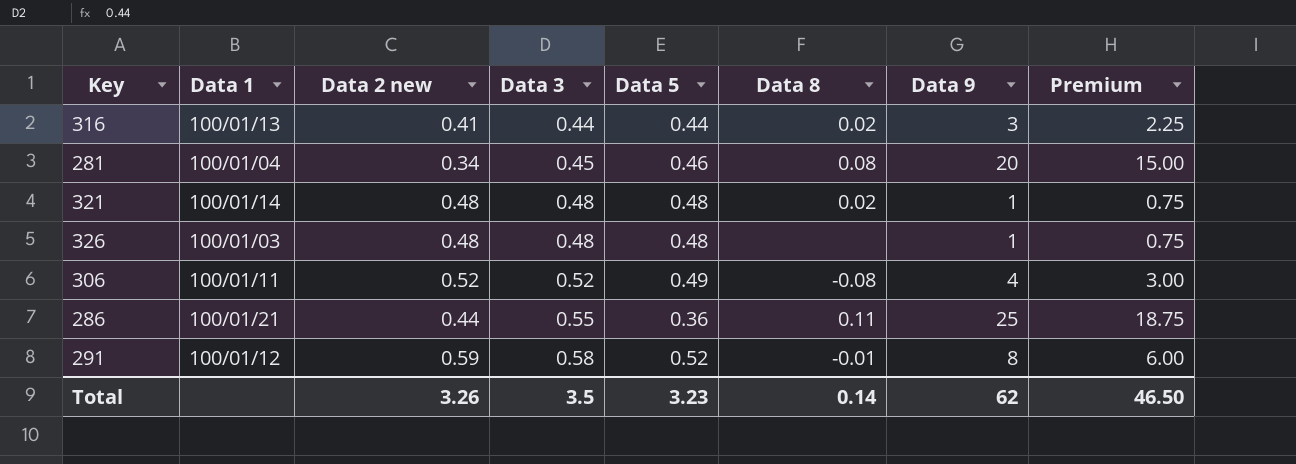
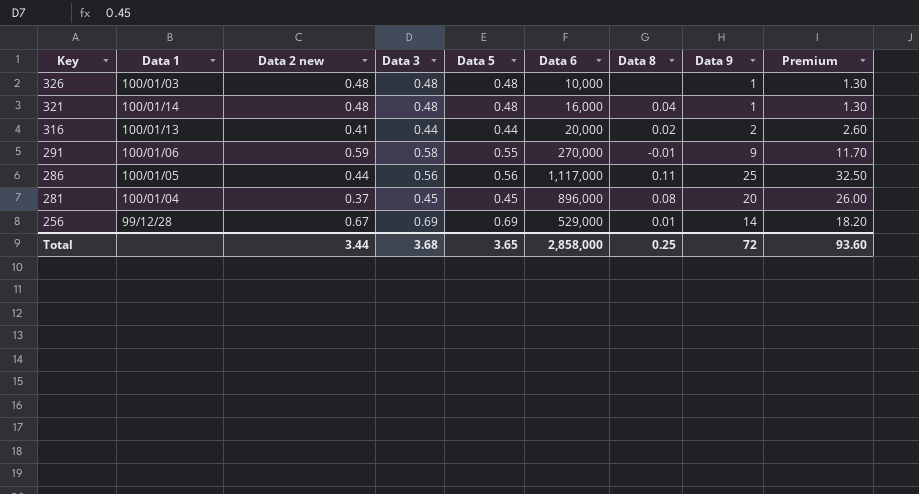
row order: Data 3 ascending -> Key descending
column Data 6 | position: none -> 6
column Premium | formula: [Data 9] * 0.75 -> [Data 9] * 1.3
row 306: 100/01/11 | 0.52 | 0.52 | 0.49 | -0.08 | 4 | 3.00 -> none
321 | Data 8: 0.02 -> 0.04
316 | Data 9: 3 -> 2
291 | Data 1: 100/01/12 -> 100/01/06
291 | Data 5: 0.52 -> 0.55
291 | Data 9: 8 -> 9
286 | Data 1: 100/01/21 -> 100/01/05
286 | Data 3: 0.55 -> 0.56
286 | Data 5: 0.36 -> 0.56
281 | Data 2 new: 0.34 -> 0.37
281 | Data 5: 0.46 -> 0.45
row 256: none -> 99/12/28 | 0.67 | 0.69 | 0.69 | 529,000 | 0.01 | 14 | 18.20
Total | Data 2 new: 3.26 -> 3.44
Total | Data 3: 3.5 -> 3.68
Total | Data 5: 3.23 -> 3.65
Total | Data 8: 0.14 -> 0.25
Total | Data 9: 62 -> 72
Total | Premium: 46.50 -> 93.60

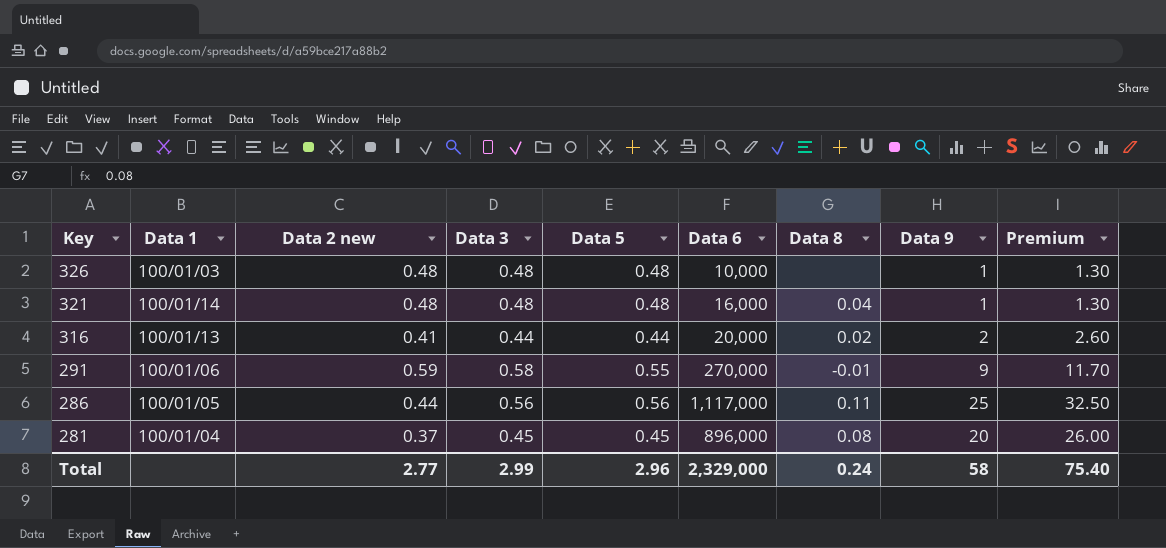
row 256: 99/12/28 | 0.67 | 0.69 | 0.69 | 529,000 | 0.01 | 14 | 18.20 -> none
Total | Data 2 new: 3.44 -> 2.77
Total | Data 3: 3.68 -> 2.99
Total | Data 5: 3.65 -> 2.96
Total | Data 6: 2,858,000 -> 2,329,000
Total | Data 8: 0.25 -> 0.24
Total | Data 9: 72 -> 58
Total | Premium: 93.60 -> 75.40

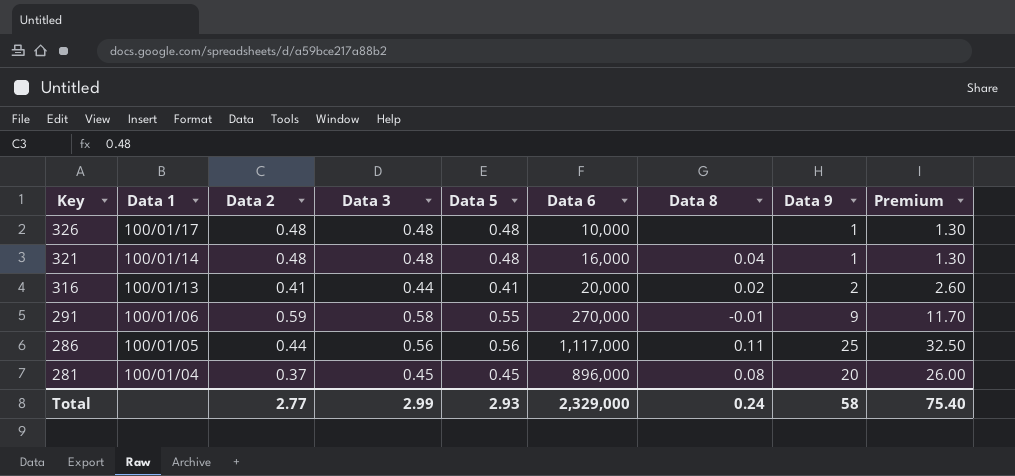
column name: Data 2 new -> Data 2
326 | Data 1: 100/01/03 -> 100/01/17
316 | Data 5: 0.44 -> 0.41
Total | Data 5: 2.96 -> 2.93

